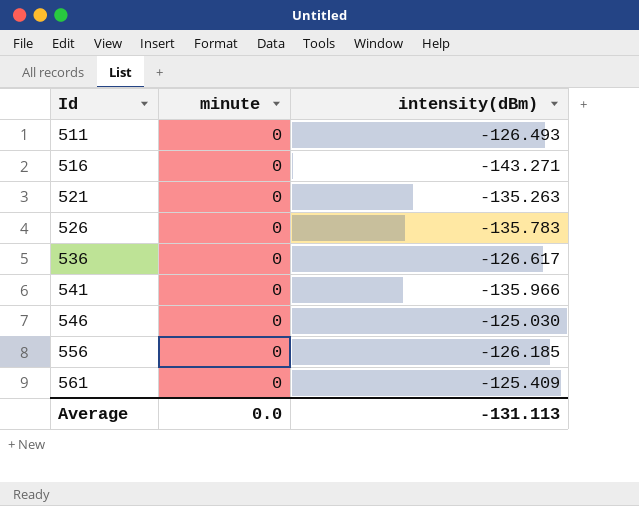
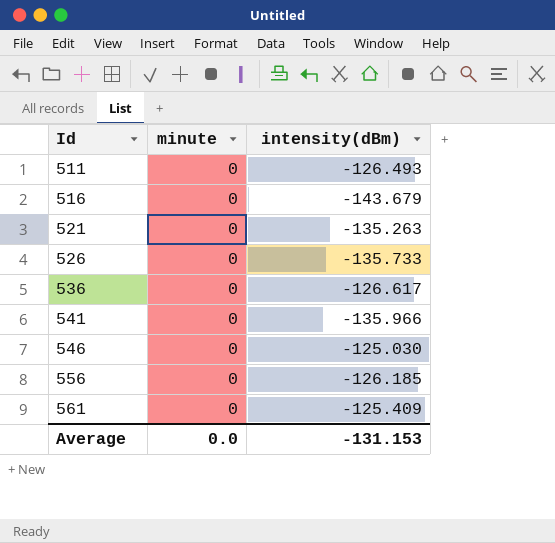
516 | intensity(dBm): -143.271 -> -143.679
526 | intensity(dBm): -135.783 -> -135.733
Average | intensity(dBm): -131.113 -> -131.153

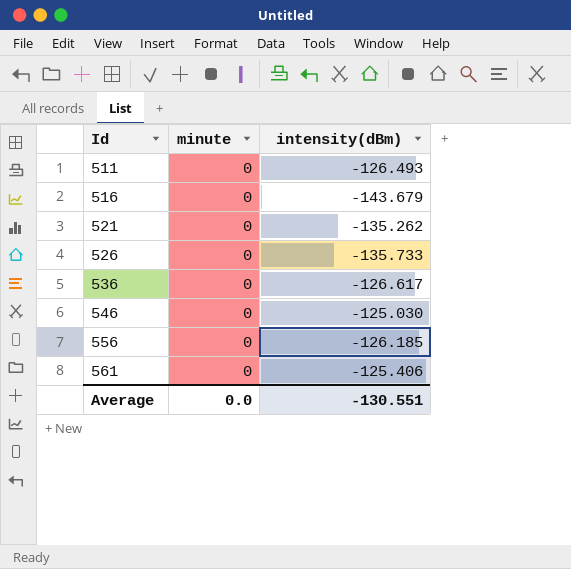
row 541: 0 | -135.966 -> none
521 | intensity(dBm): -135.263 -> -135.262
561 | intensity(dBm): -125.409 -> -125.406
Average | intensity(dBm): -131.153 -> -130.551

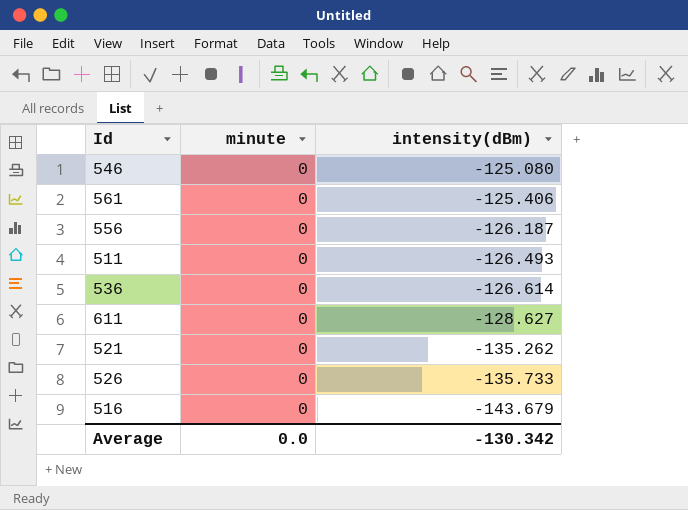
row order: Id ascending -> intensity(dBm) descending
546 | intensity(dBm): -125.030 -> -125.080
556 | intensity(dBm): -126.185 -> -126.187
536 | intensity(dBm): -126.617 -> -126.614
row 611: none -> 0 | -128.627
Average | intensity(dBm): -130.551 -> -130.342

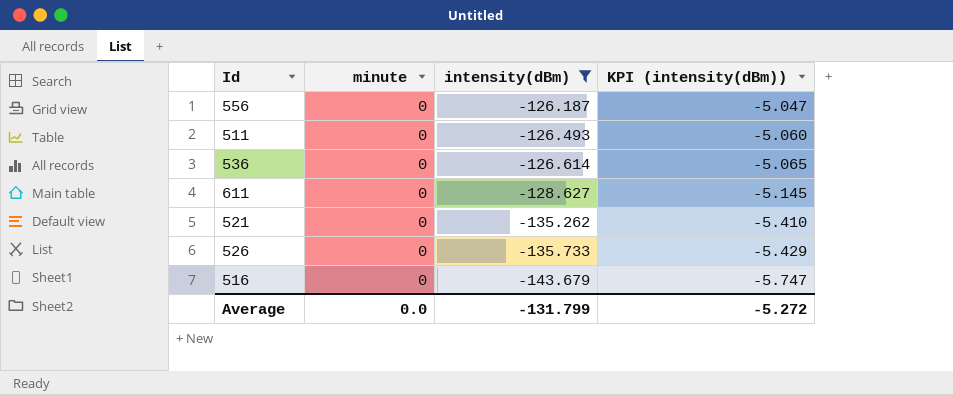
filter: none -> intensity(dBm) <= -126.187
column KPI (intensity(dBm)) | formula: none -> [intensity(dBm)] * 0.04
Average | intensity(dBm): -130.342 -> -131.799

